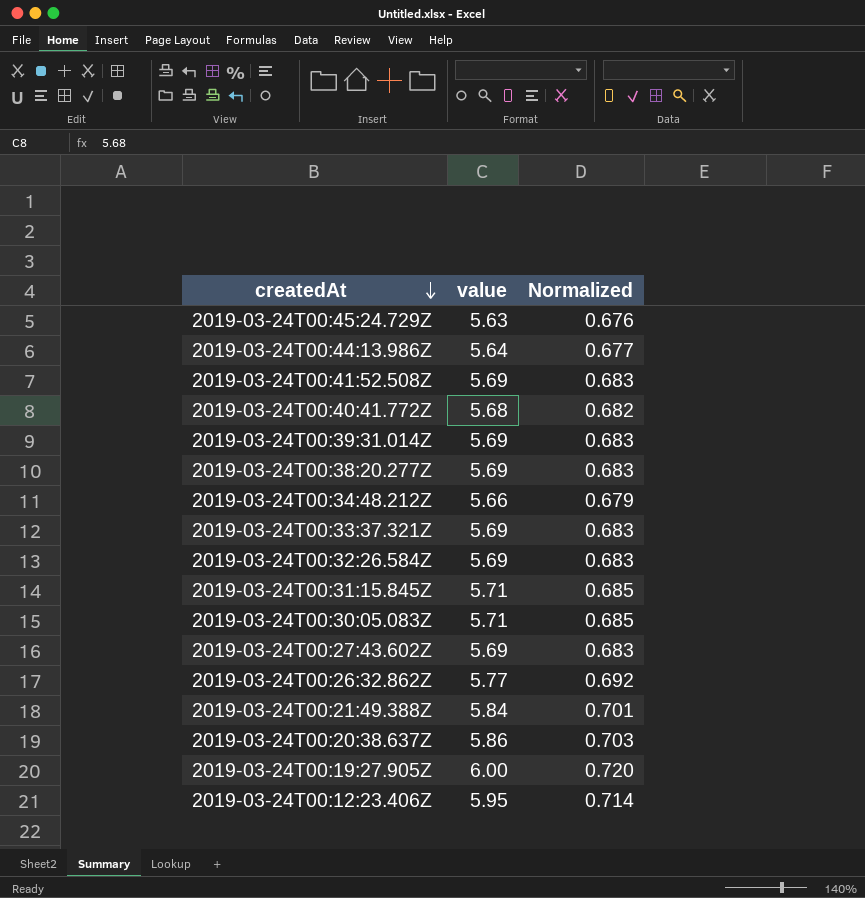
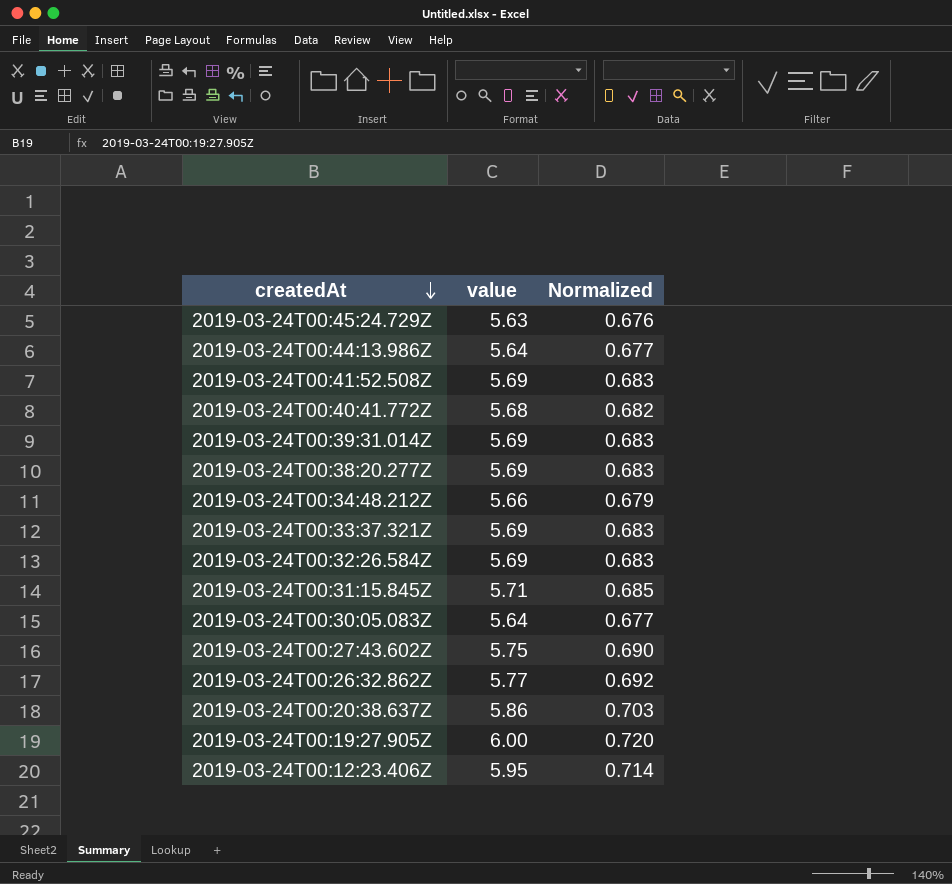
row 2019-03-24T00:21:49.388Z: 5.84 | 0.701 -> none
2019-03-24T00:30:05.083Z | value: 5.71 -> 5.64
2019-03-24T00:30:05.083Z | Normalized: 0.685 -> 0.677
2019-03-24T00:27:43.602Z | value: 5.69 -> 5.75
2019-03-24T00:27:43.602Z | Normalized: 0.683 -> 0.690

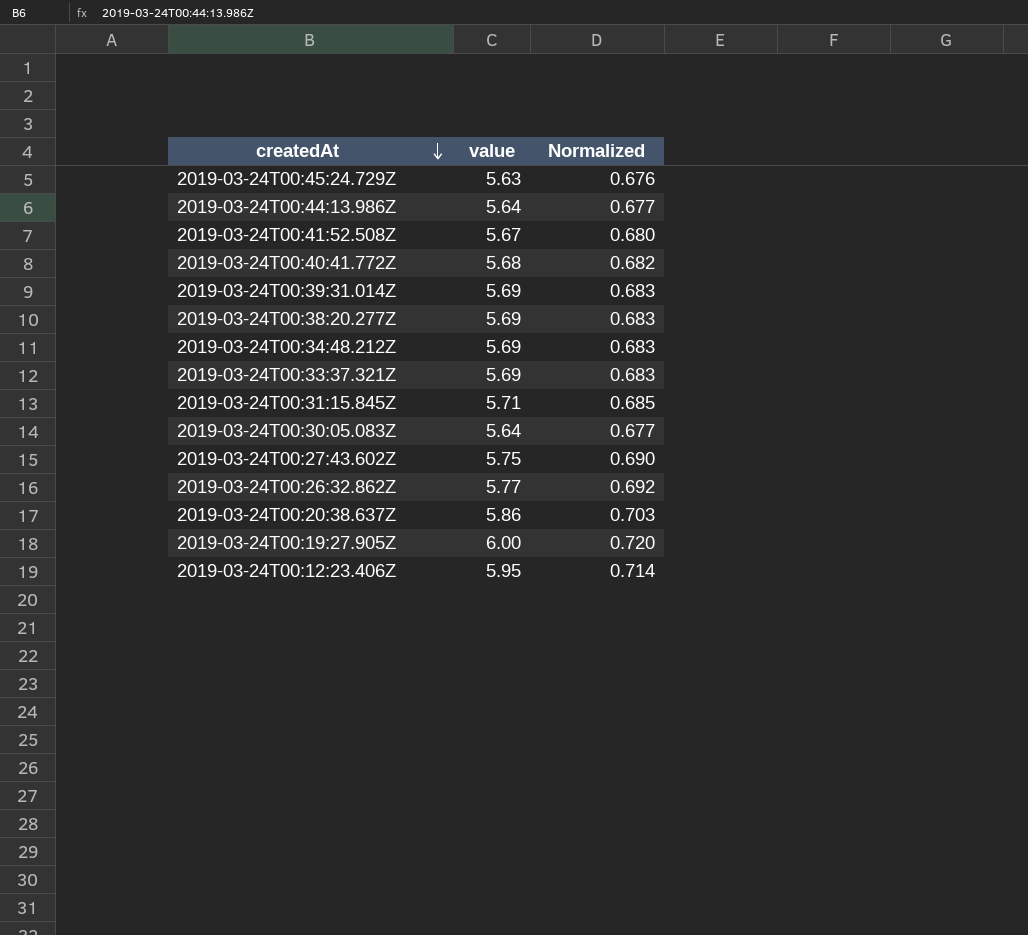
row 2019-03-24T00:32:26.584Z: 5.69 | 0.683 -> none
2019-03-24T00:41:52.508Z | value: 5.69 -> 5.67
2019-03-24T00:41:52.508Z | Normalized: 0.683 -> 0.680
2019-03-24T00:34:48.212Z | value: 5.66 -> 5.69
2019-03-24T00:34:48.212Z | Normalized: 0.679 -> 0.683

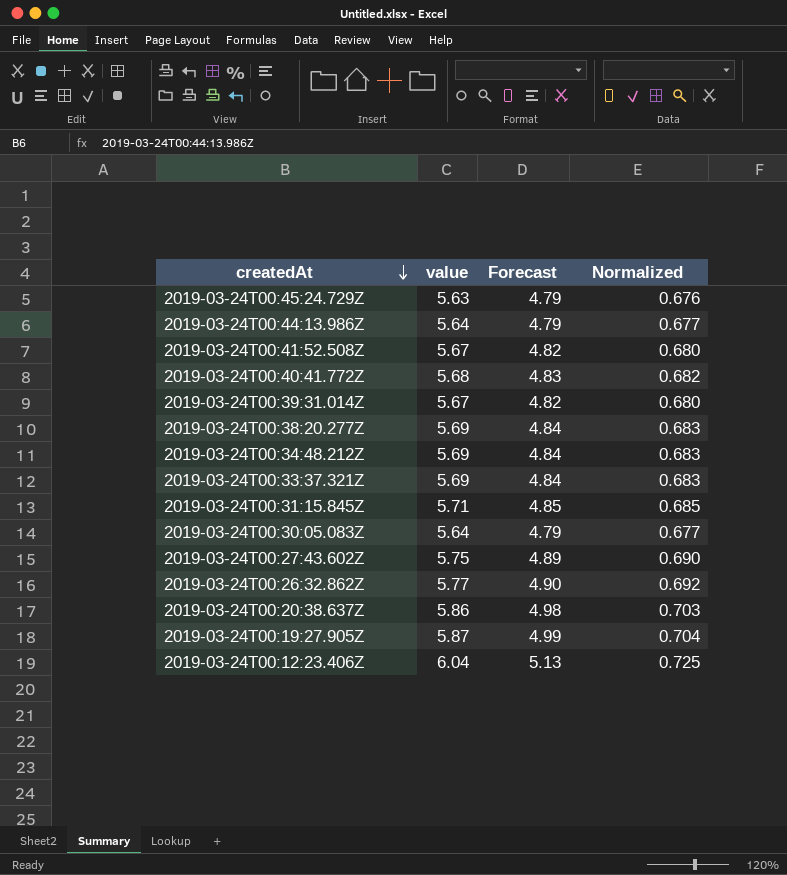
column Forecast | formula: none -> [value] * 0.85
2019-03-24T00:39:31.014Z | value: 5.69 -> 5.67
2019-03-24T00:39:31.014Z | Normalized: 0.683 -> 0.680
2019-03-24T00:19:27.905Z | value: 6.00 -> 5.87
2019-03-24T00:19:27.905Z | Normalized: 0.720 -> 0.704
2019-03-24T00:12:23.406Z | value: 5.95 -> 6.04
2019-03-24T00:12:23.406Z | Normalized: 0.714 -> 0.725

